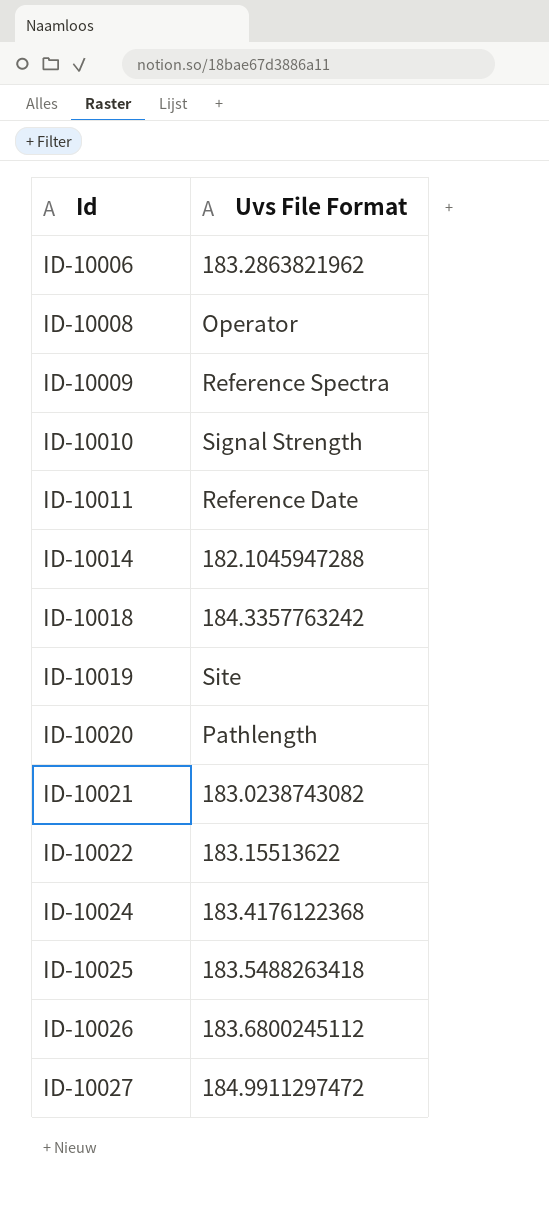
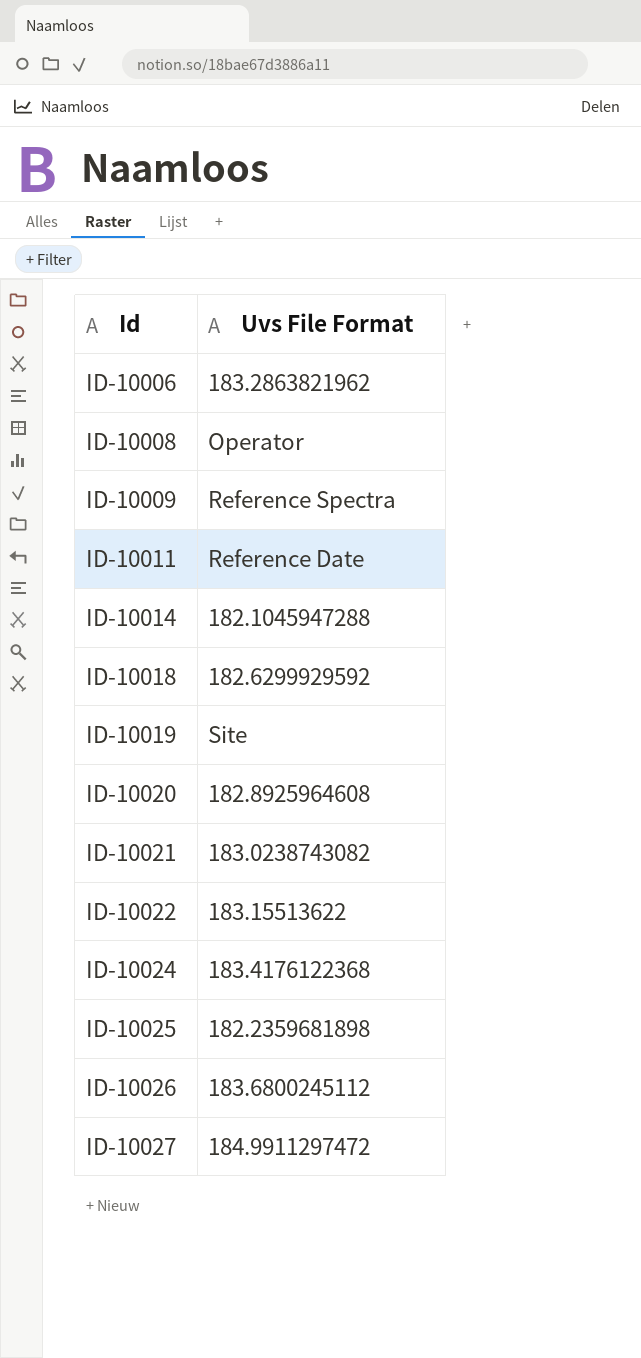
row ID-10010: Signal Strength -> none
ID-10018 | Uvs File Format: 184.3357763242 -> 182.6299929592
ID-10020 | Uvs File Format: Pathlength -> 182.8925964608
ID-10025 | Uvs File Format: 183.5488263418 -> 182.2359681898

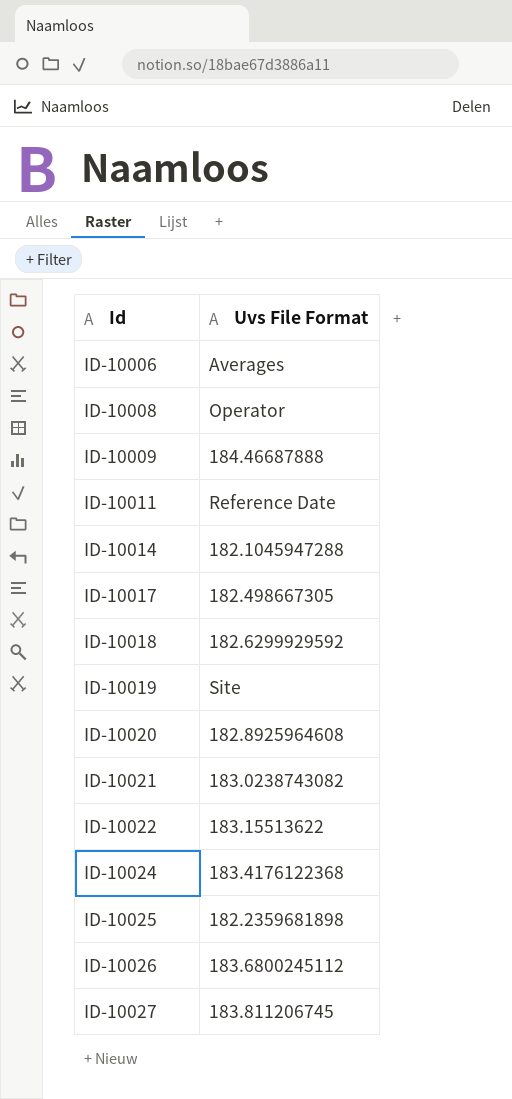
ID-10006 | Uvs File Format: 183.2863821962 -> Averages
ID-10009 | Uvs File Format: Reference Spectra -> 184.46687888
row ID-10017: none -> 182.498667305
ID-10027 | Uvs File Format: 184.9911297472 -> 183.811206745

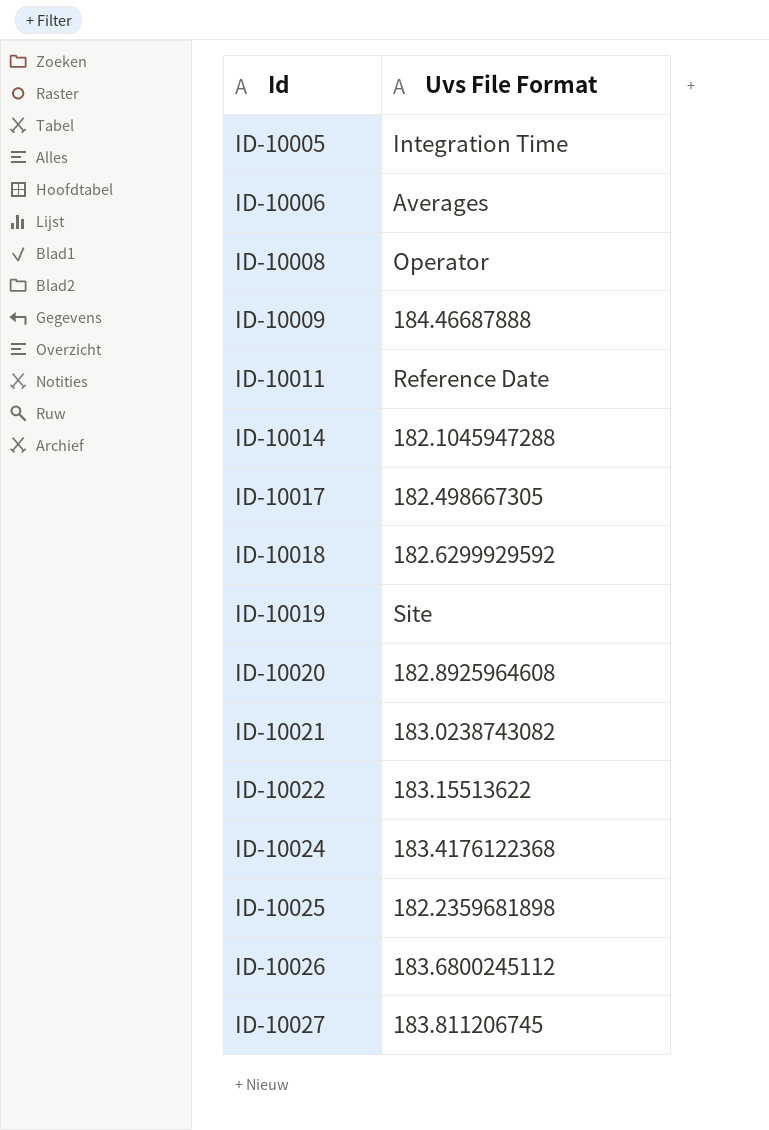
row ID-10005: none -> Integration Time

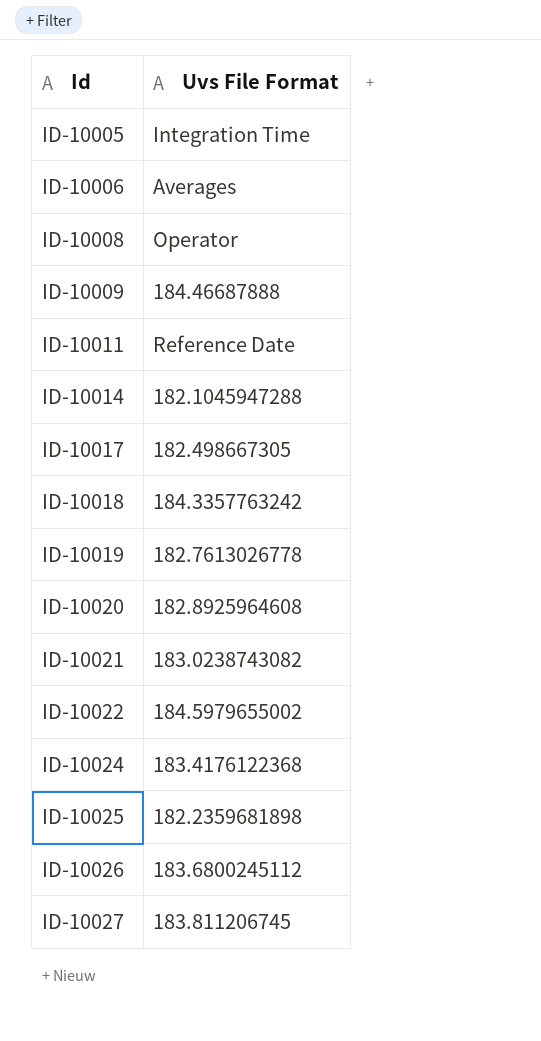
ID-10018 | Uvs File Format: 182.6299929592 -> 184.3357763242
ID-10019 | Uvs File Format: Site -> 182.7613026778
ID-10022 | Uvs File Format: 183.15513622 -> 184.5979655002

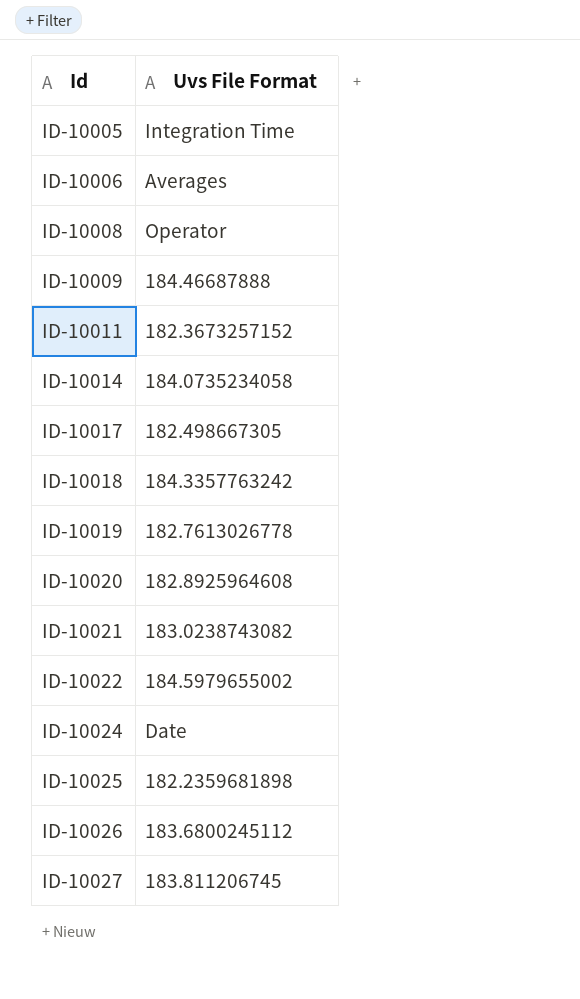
ID-10011 | Uvs File Format: Reference Date -> 182.3673257152
ID-10014 | Uvs File Format: 182.1045947288 -> 184.0735234058
ID-10024 | Uvs File Format: 183.4176122368 -> Date

